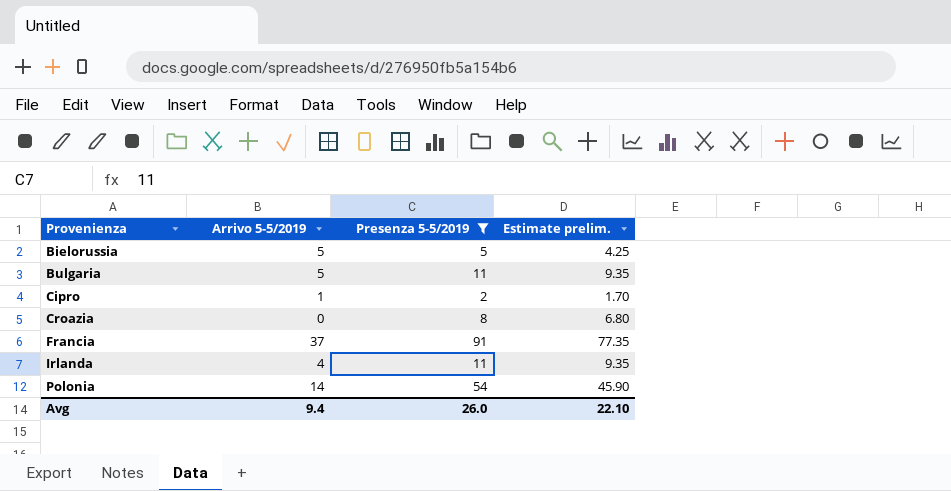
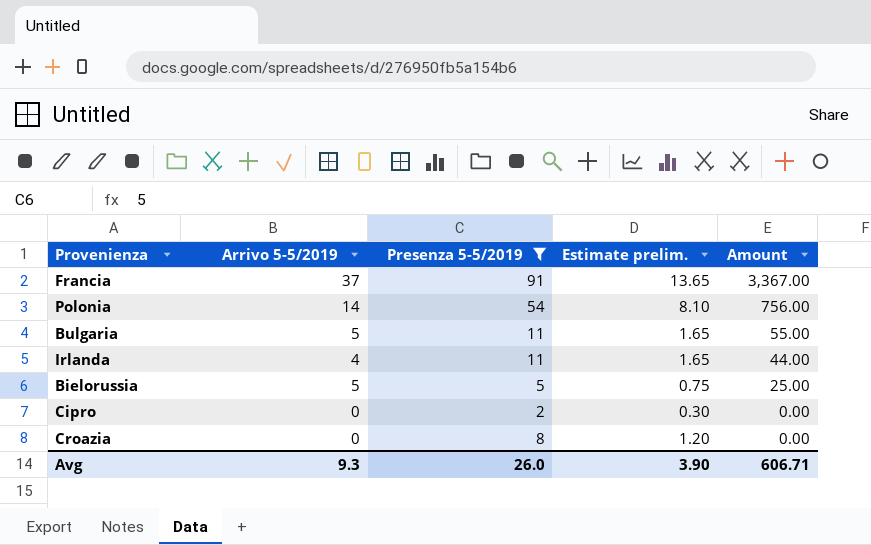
row order: Provenienza ascending -> Amount descending
column Estimate prelim. | formula: [Presenza 5-5/2019] * 0.85 -> [Presenza 5-5/2019] * 0.15
column Amount | formula: none -> [Arrivo 5-5/2019] * [Presenza 5-5/2019]
Cipro | Arrivo 5-5/2019: 1 -> 0
Avg | Arrivo 5-5/2019: 9.4 -> 9.3
Avg | Estimate prelim.: 22.10 -> 3.90

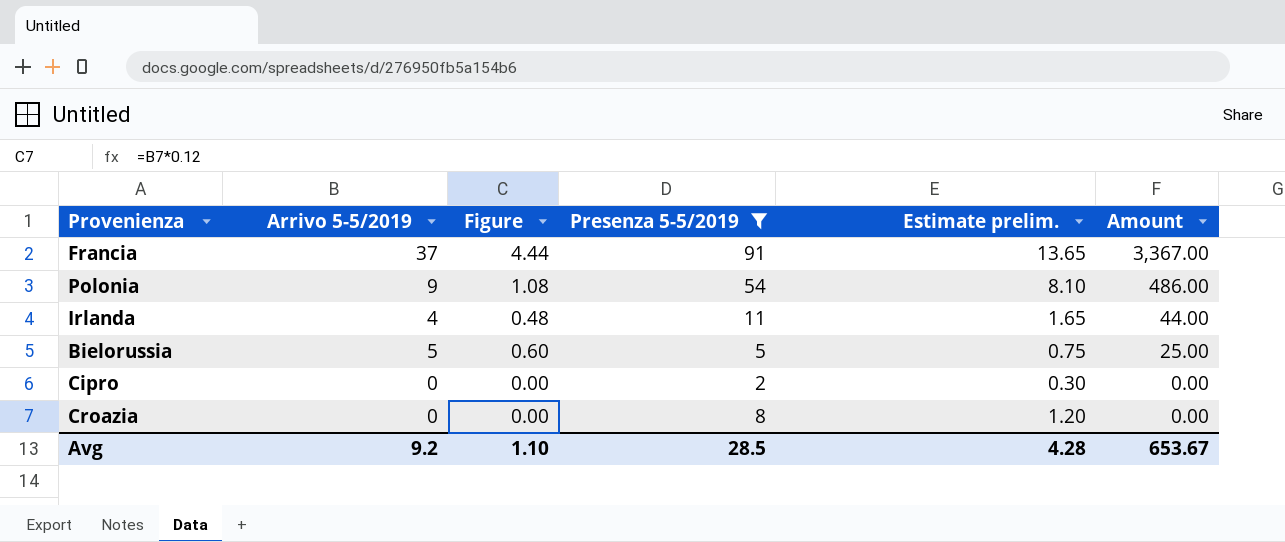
column Figure | formula: none -> [Arrivo 5-5/2019] * 0.12
row Bulgaria: 5 | 11 | 1.65 | 55.00 -> none
Polonia | Arrivo 5-5/2019: 14 -> 9
Polonia | Amount: 756.00 -> 486.00
Avg | Arrivo 5-5/2019: 9.3 -> 9.2
Avg | Presenza 5-5/2019: 26.0 -> 28.5
Avg | Estimate prelim.: 3.90 -> 4.28
Avg | Amount: 606.71 -> 653.67

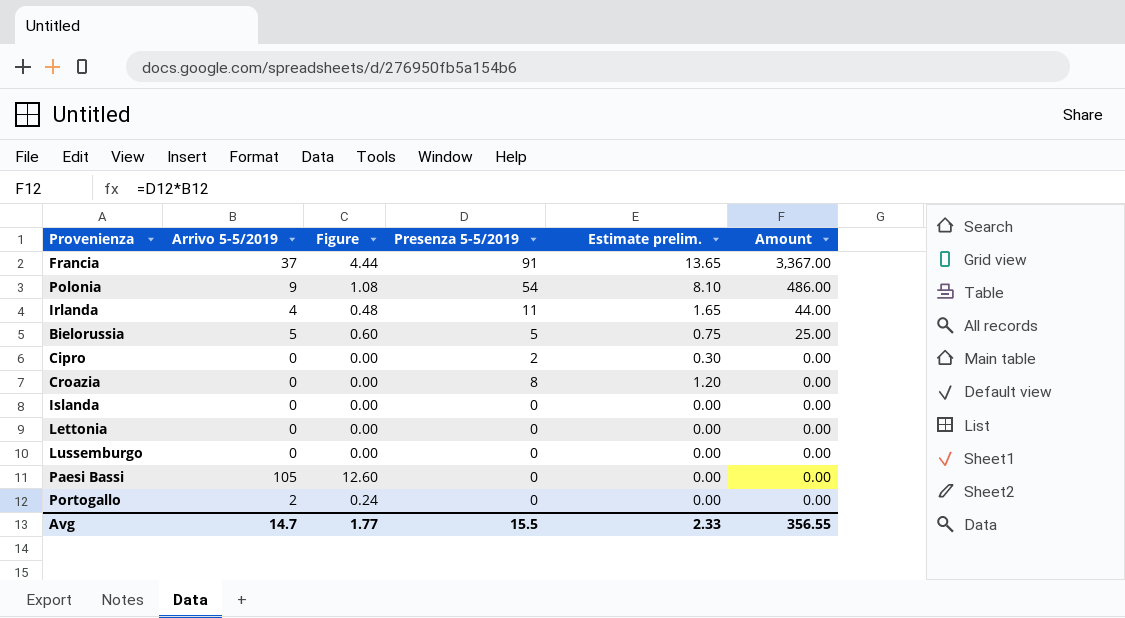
filter: Presenza 5-5/2019 != 0 -> none
Avg | Arrivo 5-5/2019: 9.2 -> 14.7
Avg | Figure: 1.10 -> 1.77
Avg | Presenza 5-5/2019: 28.5 -> 15.5
Avg | Estimate prelim.: 4.28 -> 2.33
Avg | Amount: 653.67 -> 356.55

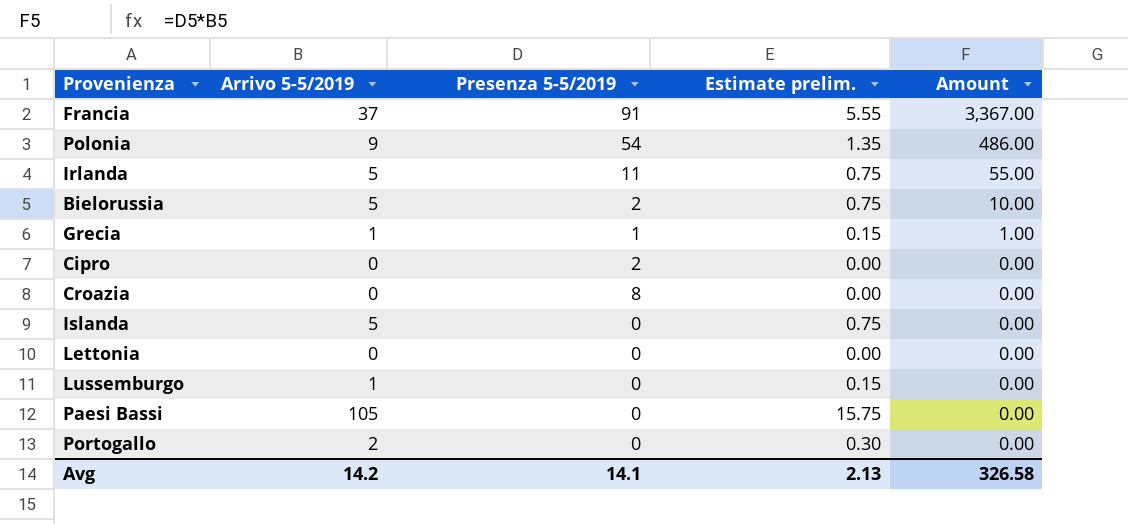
column Figure | formula: [Arrivo 5-5/2019] * 0.12 -> none
column Estimate prelim. | formula: [Presenza 5-5/2019] * 0.15 -> [Arrivo 5-5/2019] * 0.15
Irlanda | Arrivo 5-5/2019: 4 -> 5
Irlanda | Amount: 44.00 -> 55.00
Bielorussia | Presenza 5-5/2019: 5 -> 2
Bielorussia | Amount: 25.00 -> 10.00
row Grecia: none -> 1 | 1 | 0.15 | 1.00
Islanda | Arrivo 5-5/2019: 0 -> 5
Lussemburgo | Arrivo 5-5/2019: 0 -> 1
Avg | Arrivo 5-5/2019: 14.7 -> 14.2
Avg | Presenza 5-5/2019: 15.5 -> 14.1
Avg | Estimate prelim.: 2.33 -> 2.13
Avg | Amount: 356.55 -> 326.58

